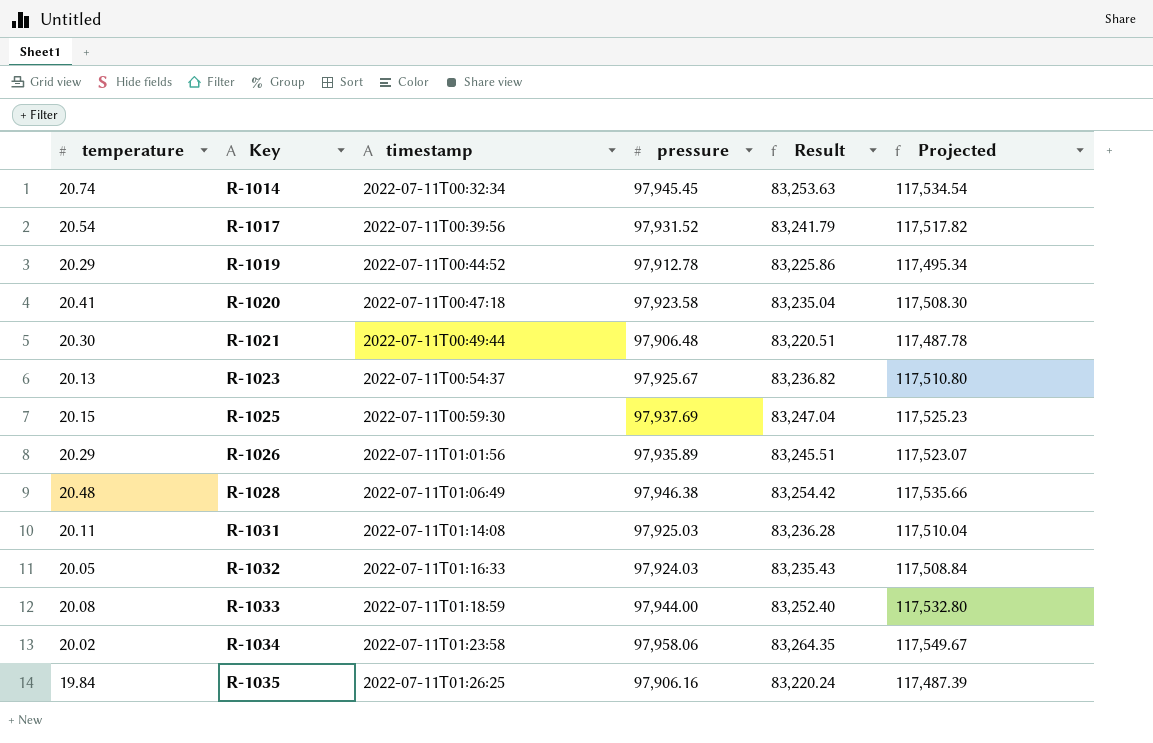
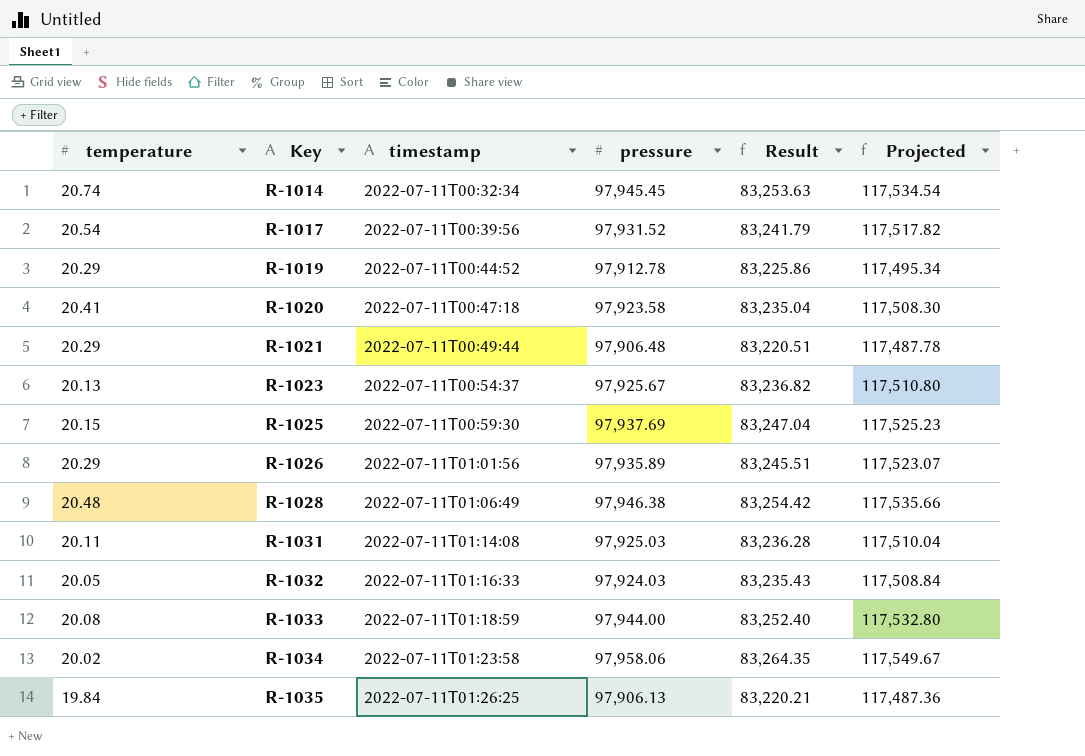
R-1021 | temperature: 20.30 -> 20.29
R-1035 | pressure: 97,906.16 -> 97,906.13
R-1035 | Result: 83,220.24 -> 83,220.21
R-1035 | Projected: 117,487.39 -> 117,487.36

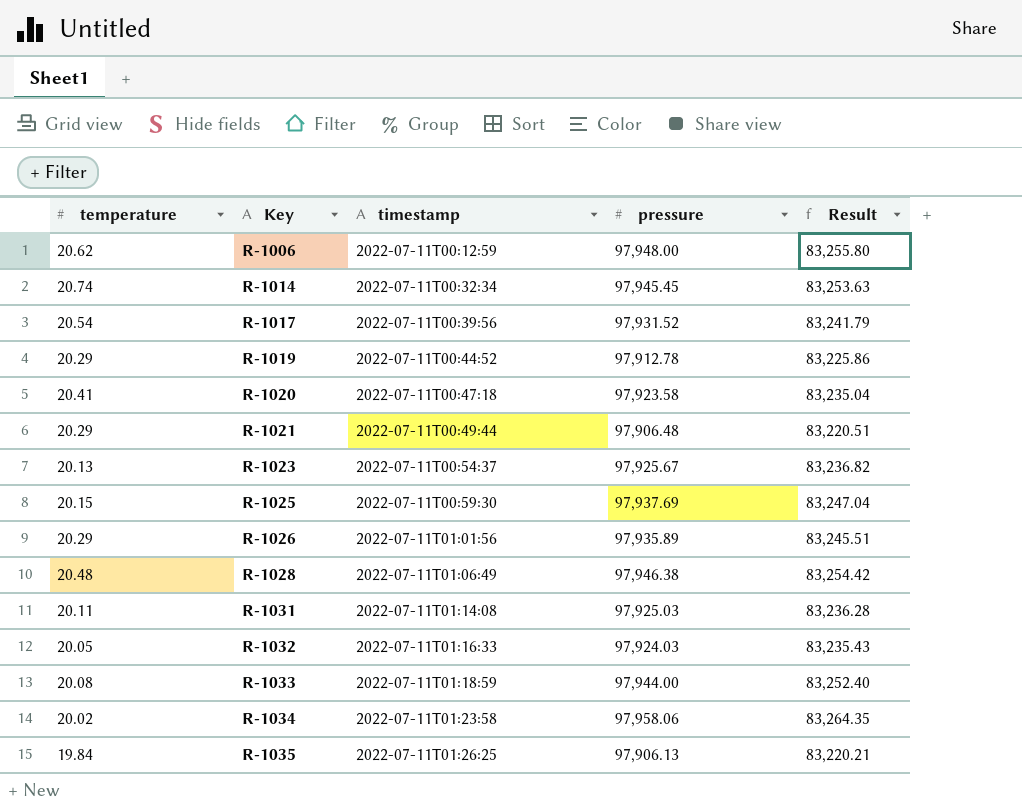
column Projected | formula: [pressure] * 1.2 -> none
row R-1006: none -> 20.62 | 2022-07-11T00:12:59 | 97,948.00 | 83,255.80

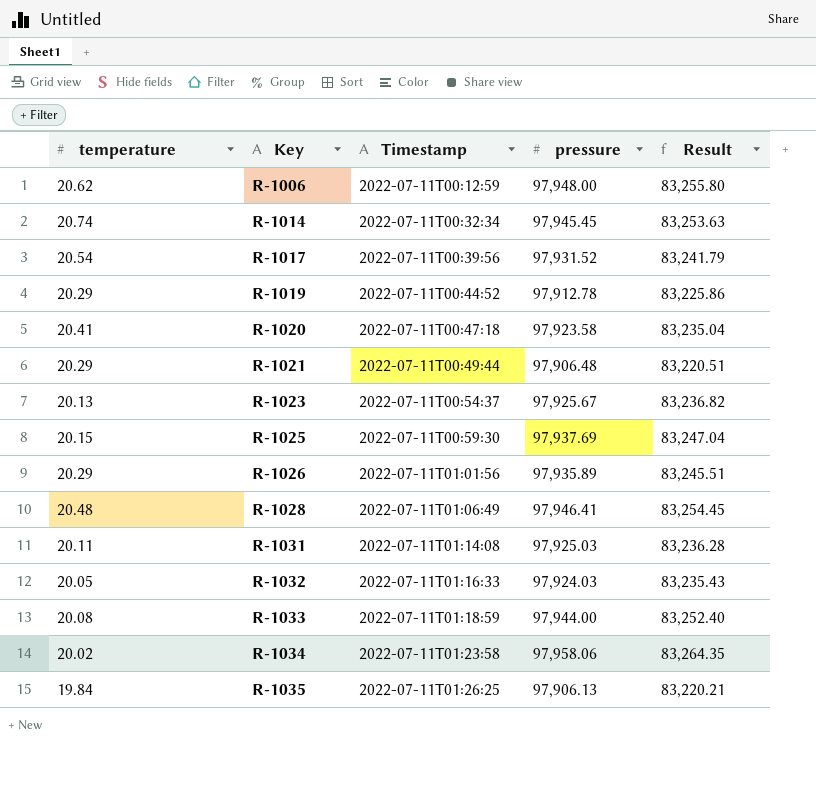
column name: timestamp -> Timestamp
R-1028 | pressure: 97,946.38 -> 97,946.41
R-1028 | Result: 83,254.42 -> 83,254.45

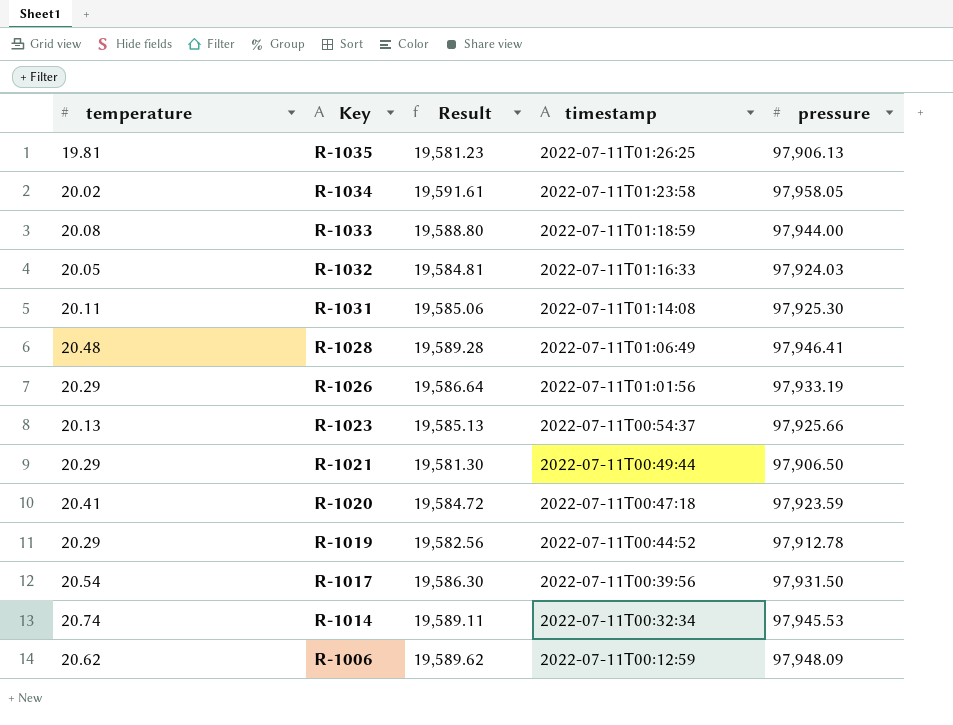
row order: Key ascending -> Key descending
column Result | formula: [pressure] * 0.85 -> [pressure] * 0.2
column Result | position: 5 -> 3
column name: Timestamp -> timestamp
row R-1025: 20.15 | 2022-07-11T00:59:30 | 97,937.69 | 83,247.04 -> none
R-1035 | temperature: 19.84 -> 19.81
R-1034 | pressure: 97,958.06 -> 97,958.05
R-1031 | pressure: 97,925.03 -> 97,925.30
R-1026 | pressure: 97,935.89 -> 97,933.19
R-1023 | pressure: 97,925.67 -> 97,925.66
R-1021 | pressure: 97,906.48 -> 97,906.50
R-1020 | pressure: 97,923.58 -> 97,923.59
R-1017 | pressure: 97,931.52 -> 97,931.50
R-1014 | pressure: 97,945.45 -> 97,945.53
R-1006 | pressure: 97,948.00 -> 97,948.09

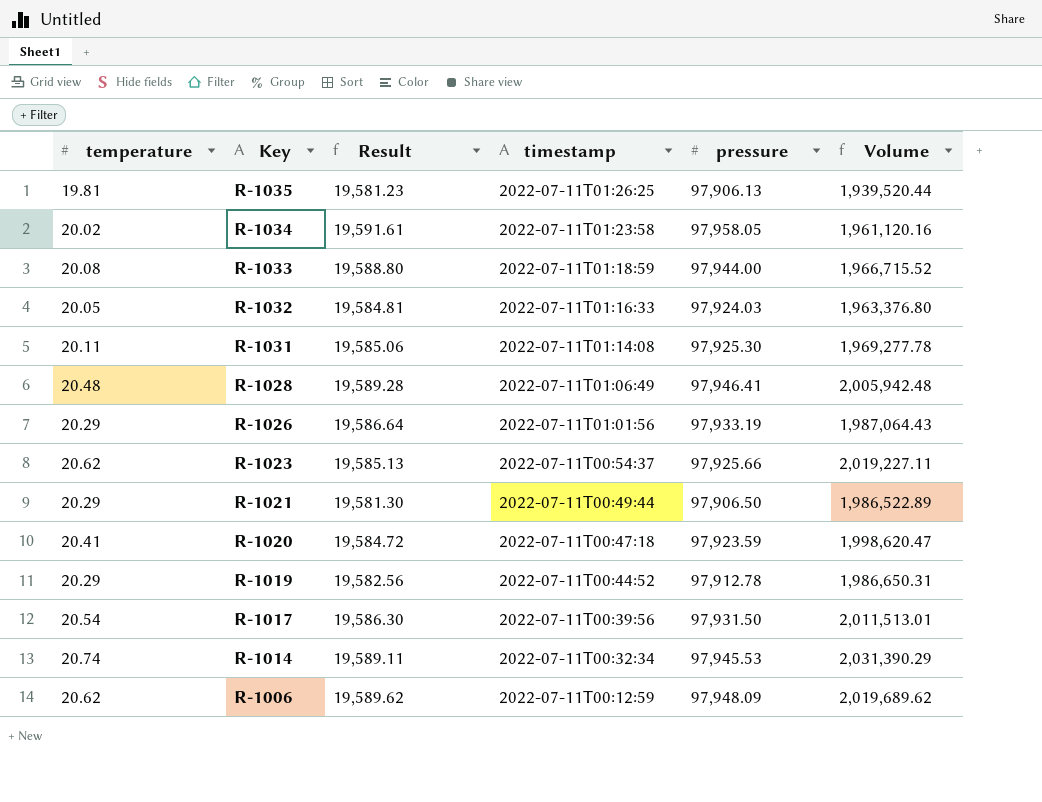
column Volume | formula: none -> [temperature] * [pressure]
R-1023 | temperature: 20.13 -> 20.62

